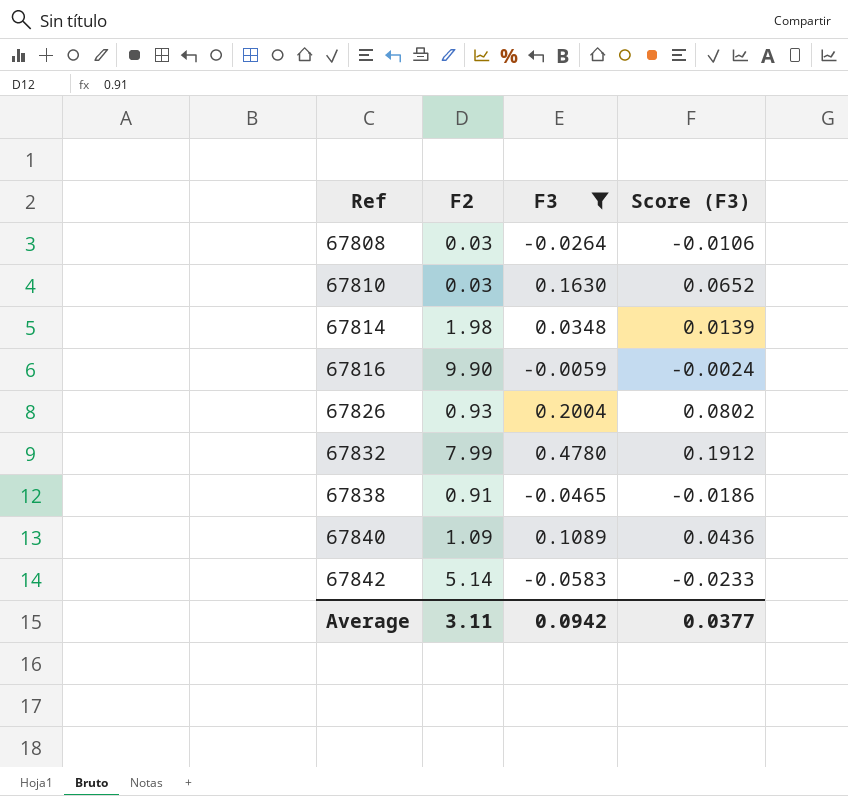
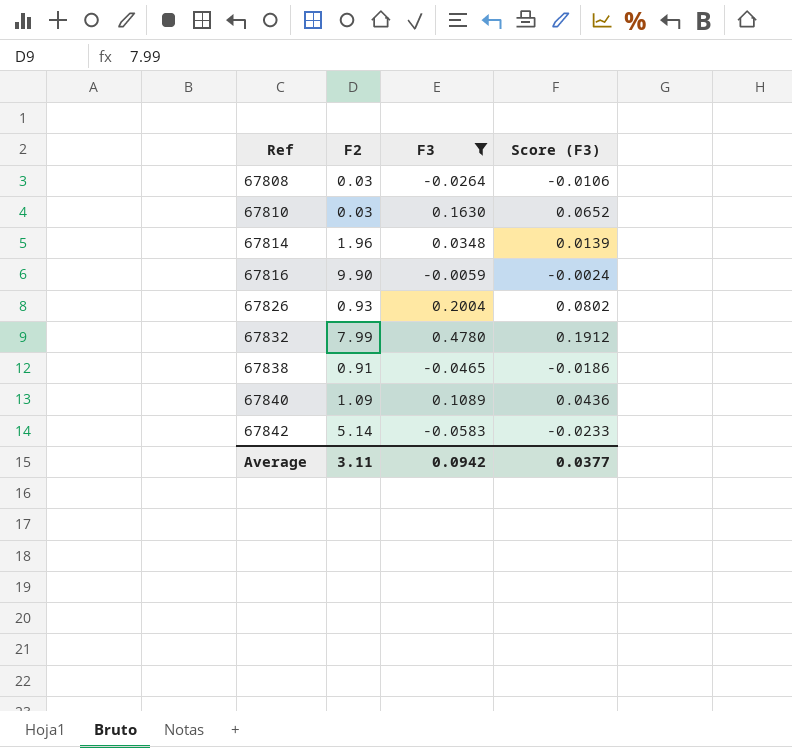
67814 | F2: 1.98 -> 1.96

